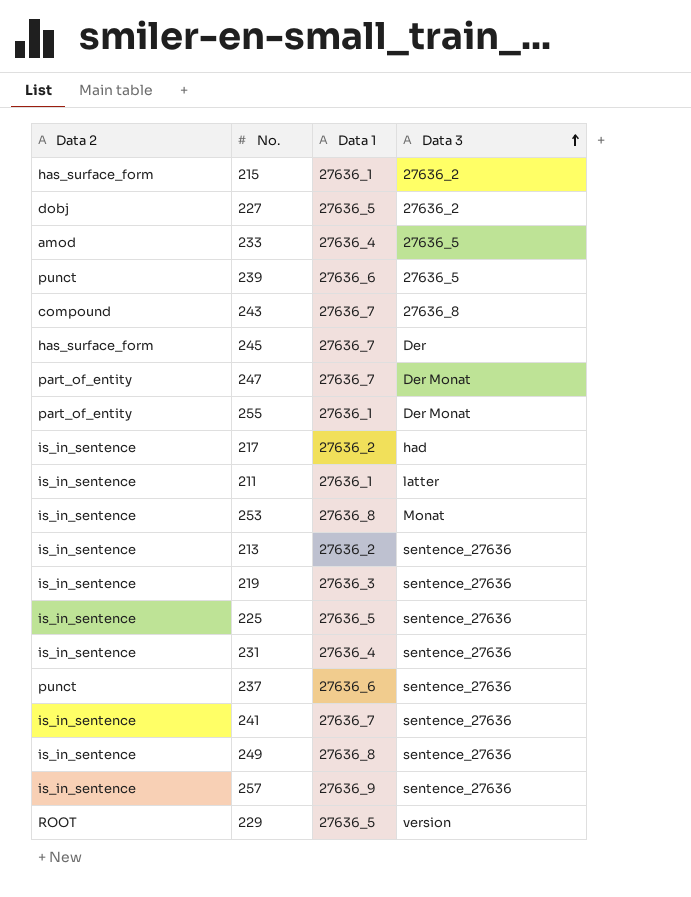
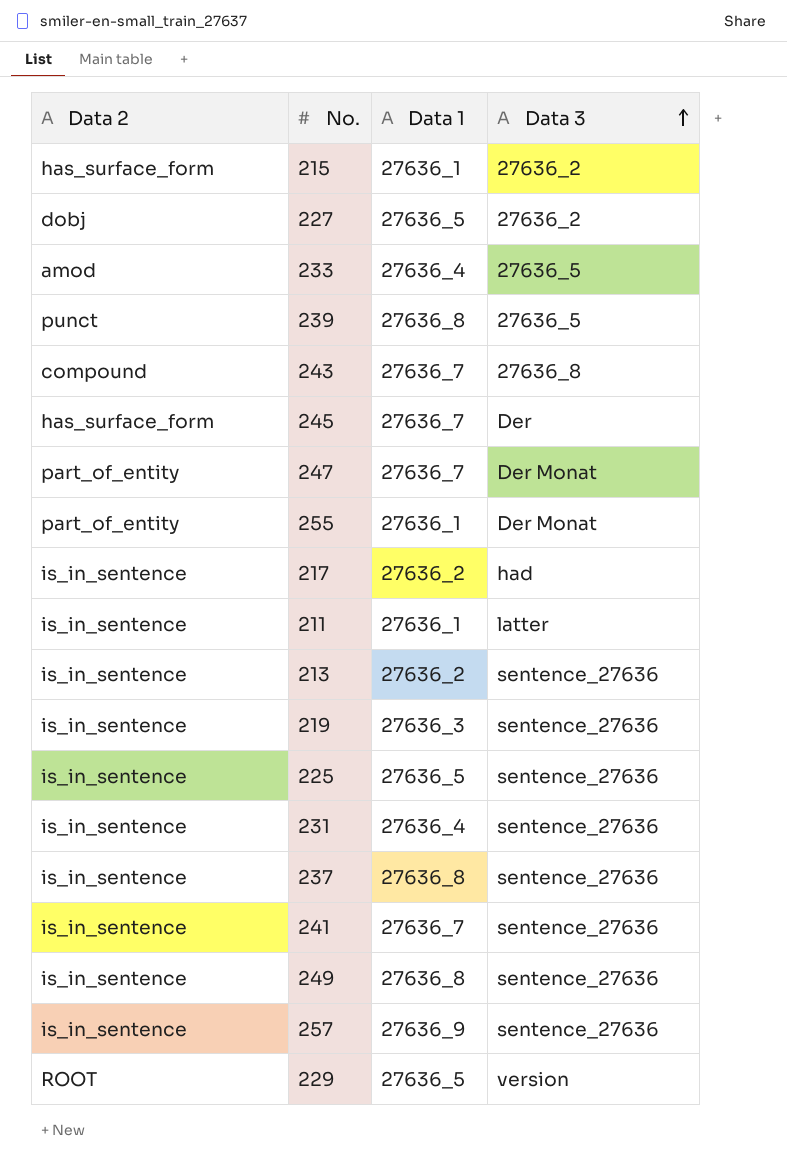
row 253: is_in_sentence | 27636_8 | Monat -> none
239 | Data 1: 27636_6 -> 27636_8
237 | Data 2: punct -> is_in_sentence
237 | Data 1: 27636_6 -> 27636_8

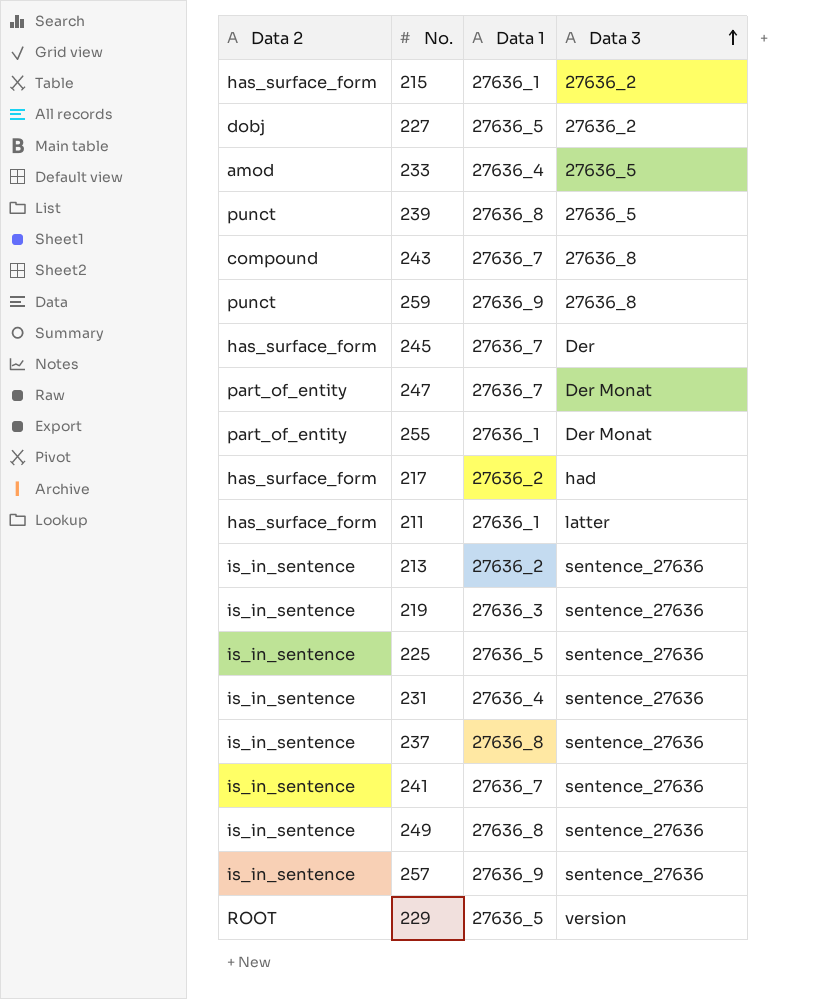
row 259: none -> punct | 27636_9 | 27636_8
217 | Data 2: is_in_sentence -> has_surface_form
211 | Data 2: is_in_sentence -> has_surface_form

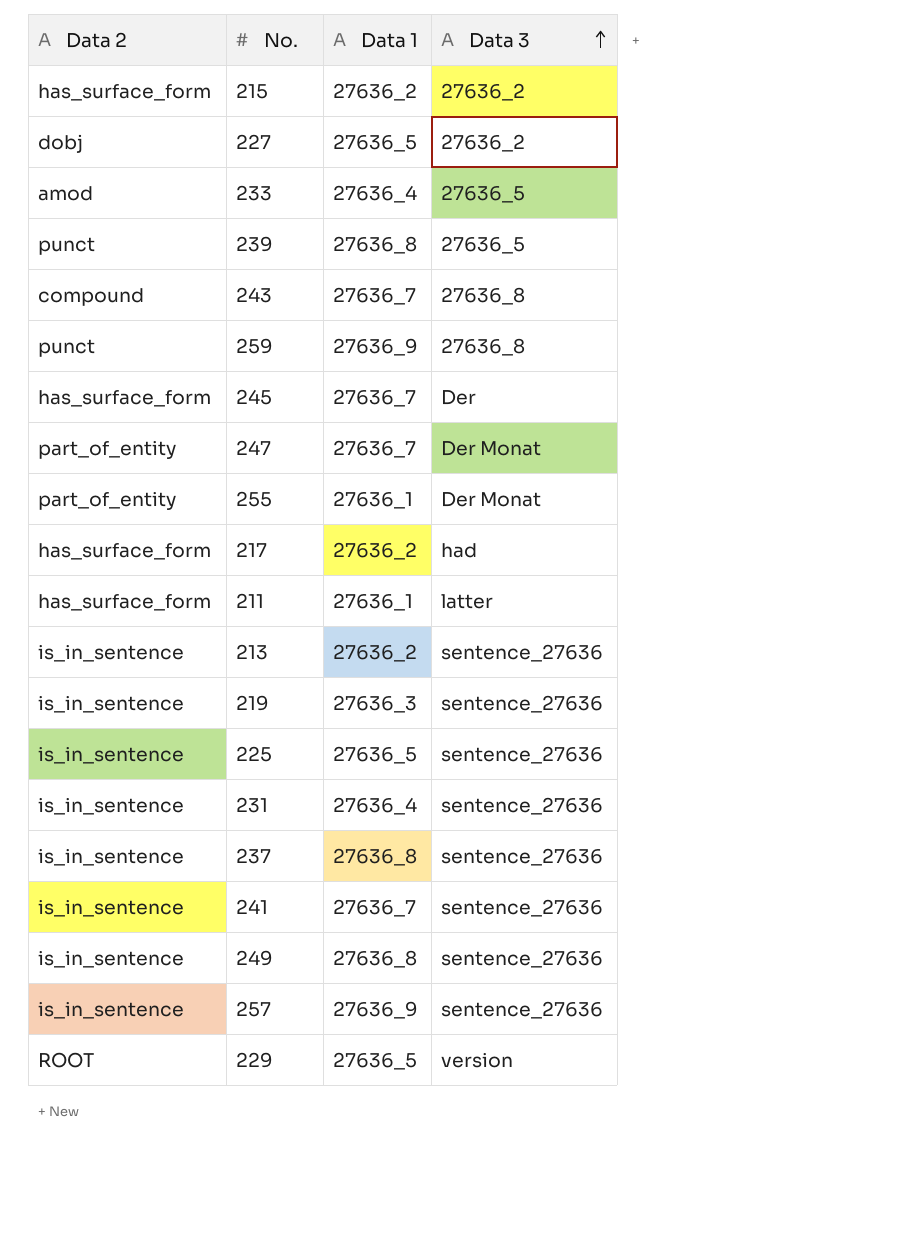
215 | Data 1: 27636_1 -> 27636_2

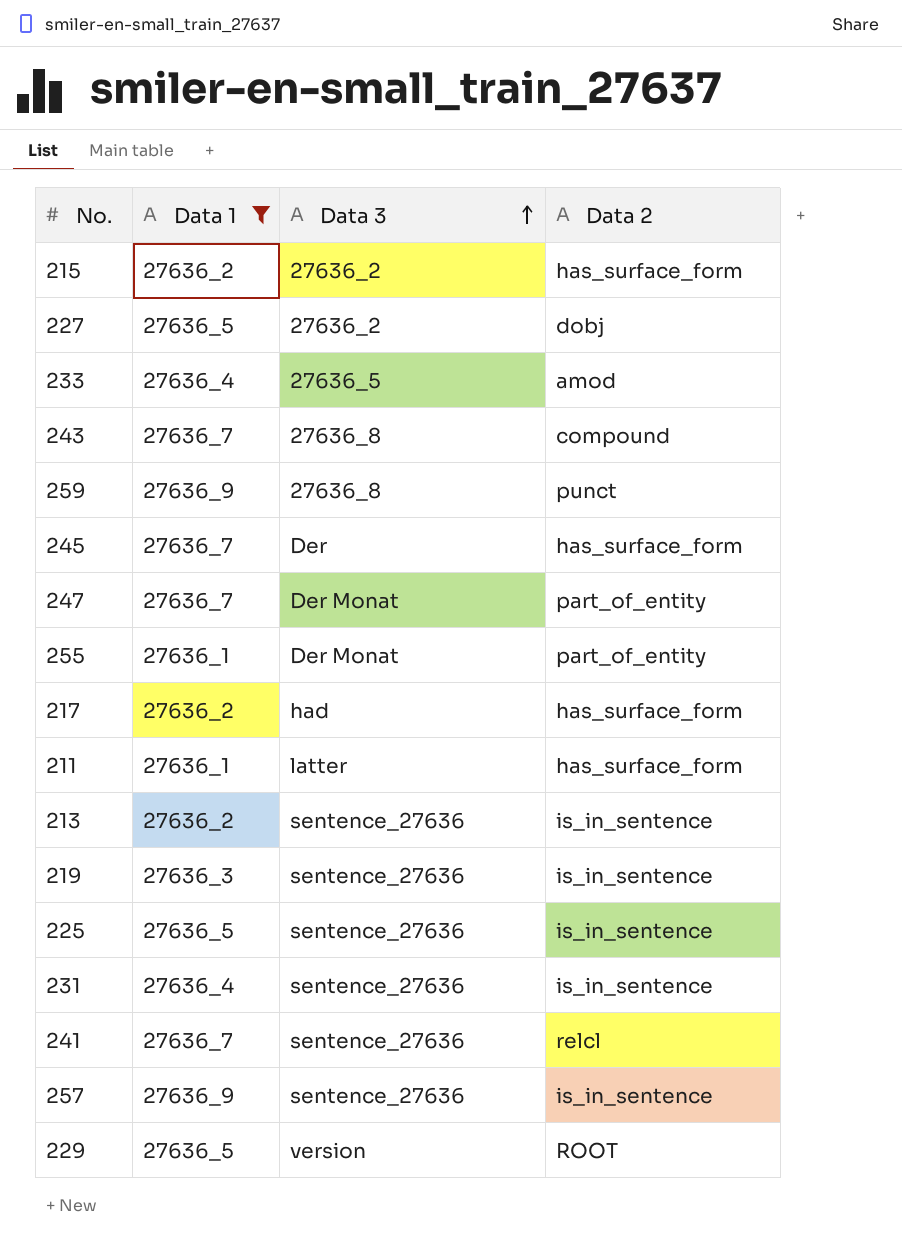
filter: none -> Data 1 != 27636_8
column Data 2 | position: 1 -> 4
241 | Data 2: is_in_sentence -> relcl

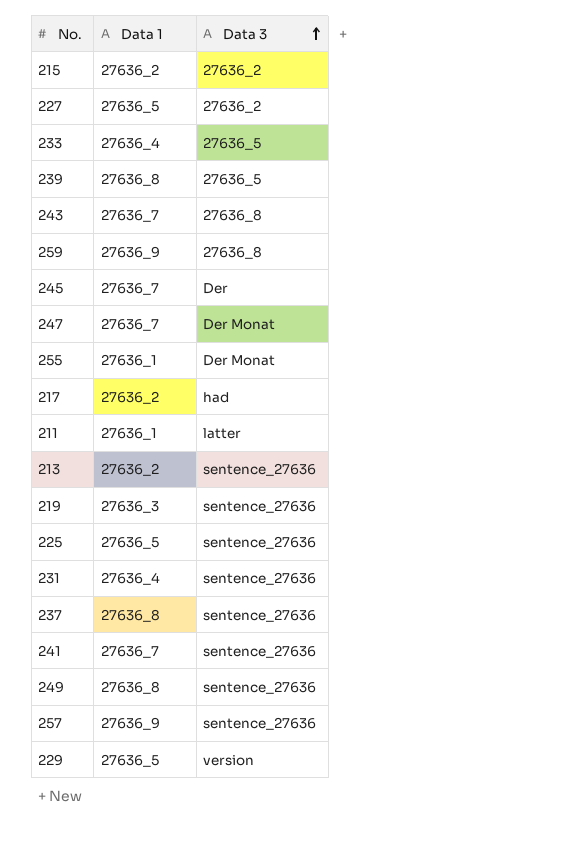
filter: Data 1 != 27636_8 -> none
column Data 2 | position: 4 -> none

